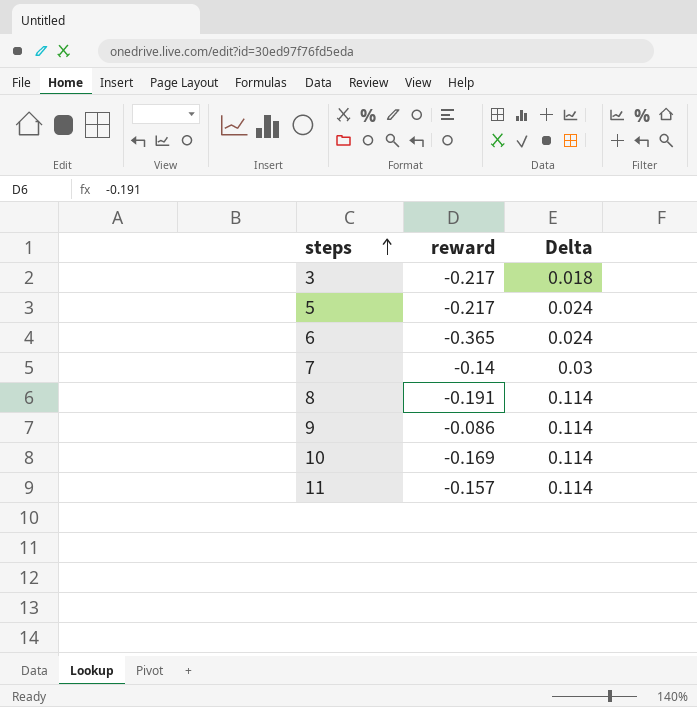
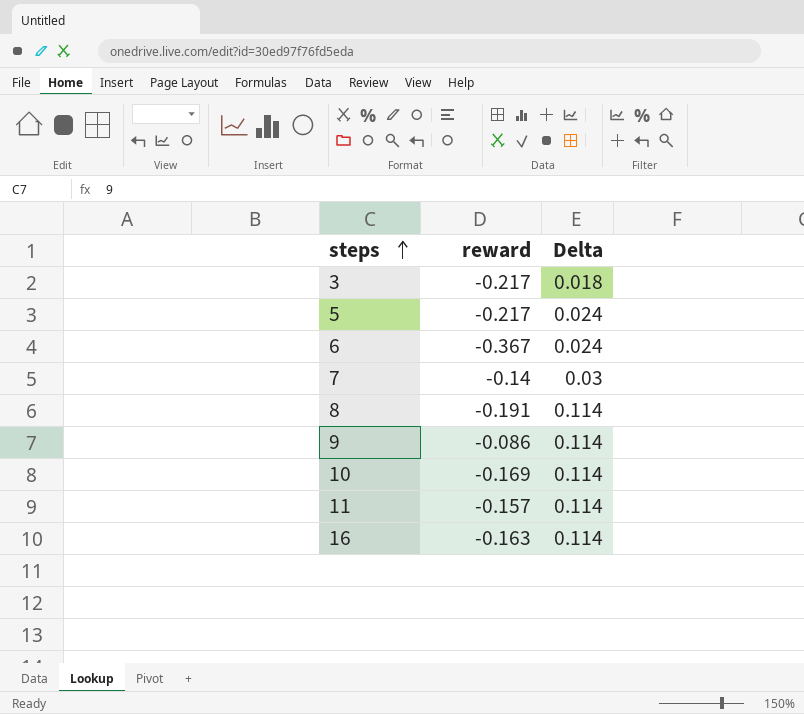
6 | reward: -0.365 -> -0.367
row 16: none -> -0.163 | 0.114

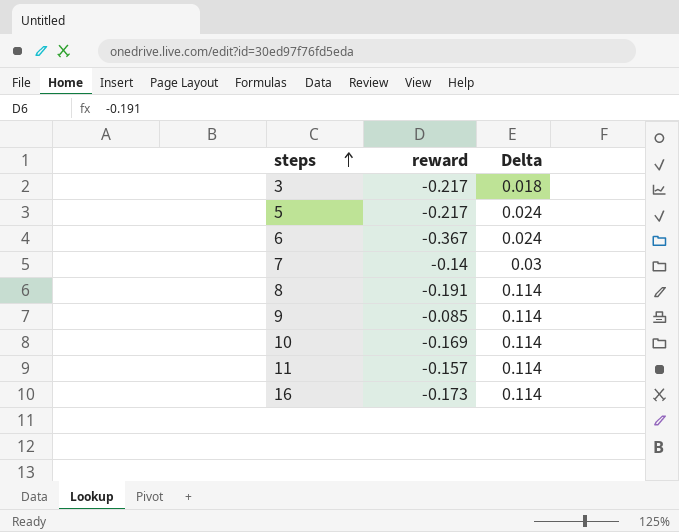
9 | reward: -0.086 -> -0.085
16 | reward: -0.163 -> -0.173

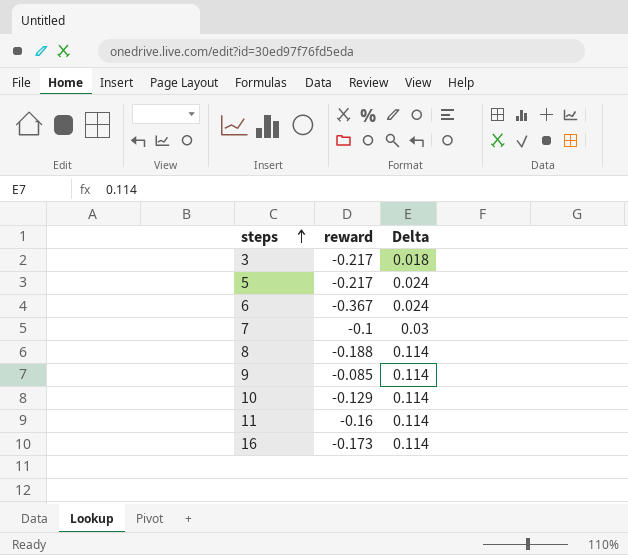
7 | reward: -0.14 -> -0.1
8 | reward: -0.191 -> -0.188
10 | reward: -0.169 -> -0.129
11 | reward: -0.157 -> -0.16

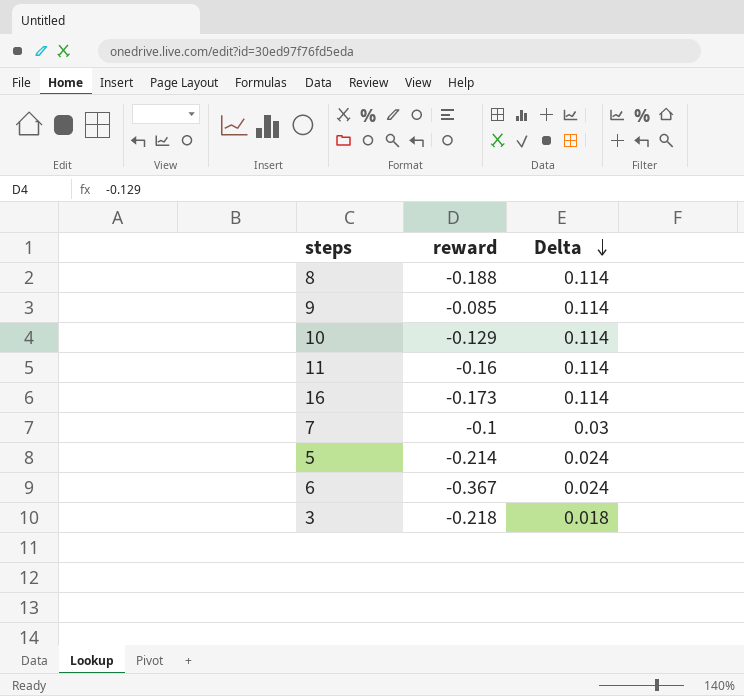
row order: steps ascending -> Delta descending
5 | reward: -0.217 -> -0.214
3 | reward: -0.217 -> -0.218

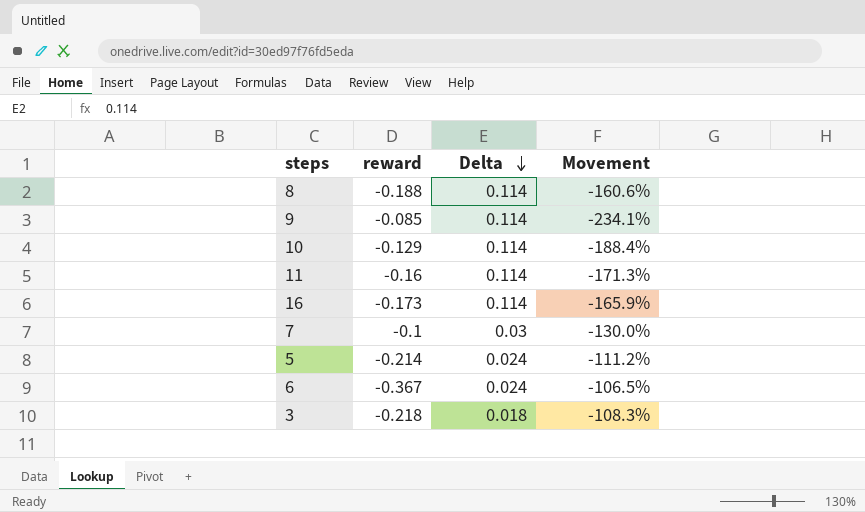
column Movement | formula: none -> ([Delta] - [reward]) / [reward]

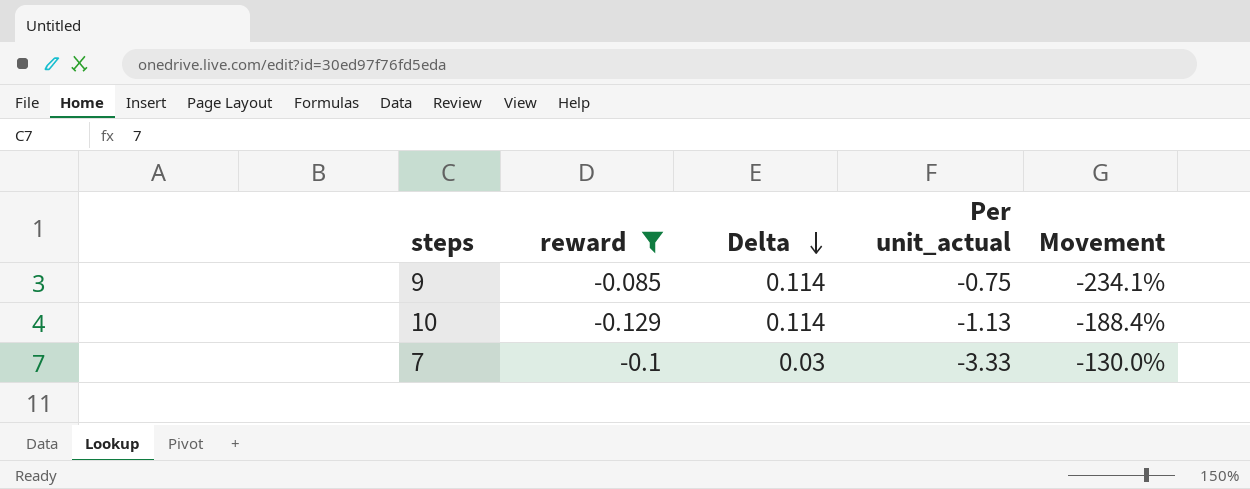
filter: none -> reward >= -0.129
column Per unit_actual | formula: none -> [reward] / [Delta]

